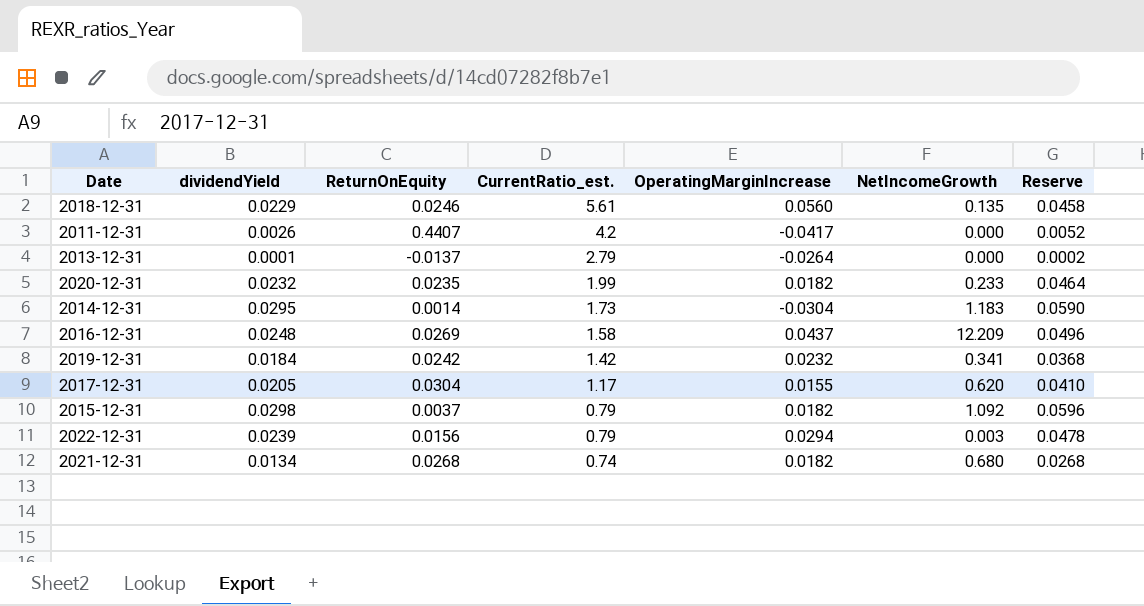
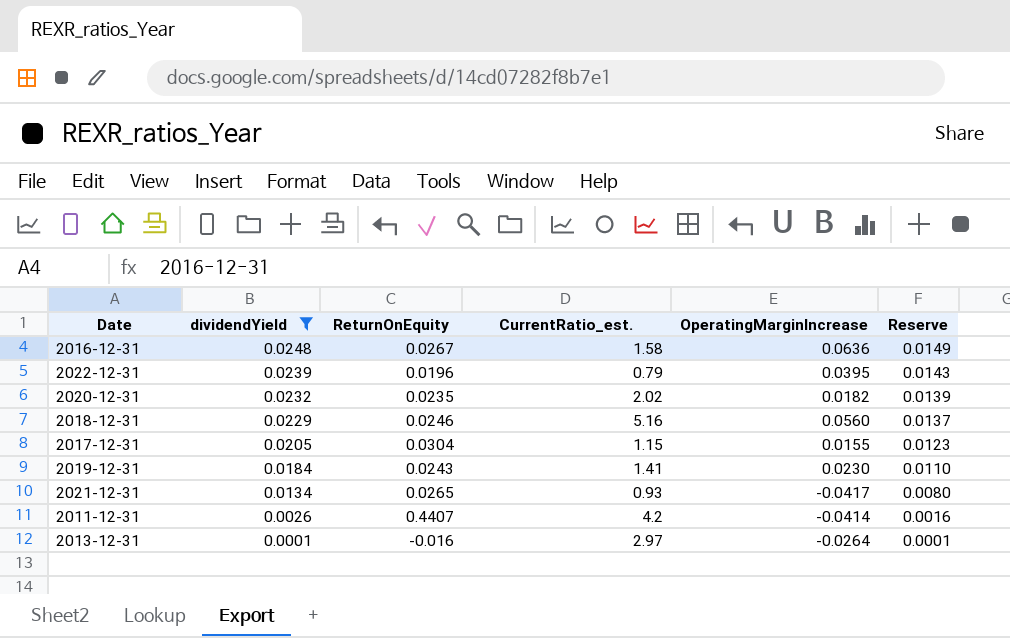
filter: none -> dividendYield <= 0.0248
row order: CurrentRatio_est. descending -> dividendYield descending
column NetIncomeGrowth | position: 6 -> none
column Reserve | formula: [dividendYield] * 2 -> [dividendYield] * 0.6
2016-12-31 | ReturnOnEquity: 0.0269 -> 0.0267
2016-12-31 | OperatingMarginIncrease: 0.0437 -> 0.0636
2022-12-31 | ReturnOnEquity: 0.0156 -> 0.0196
2022-12-31 | OperatingMarginIncrease: 0.0294 -> 0.0395
2020-12-31 | CurrentRatio_est.: 1.99 -> 2.02
2018-12-31 | CurrentRatio_est.: 5.61 -> 5.16
2017-12-31 | CurrentRatio_est.: 1.17 -> 1.15
2019-12-31 | ReturnOnEquity: 0.0242 -> 0.0243
2019-12-31 | CurrentRatio_est.: 1.42 -> 1.41
2019-12-31 | OperatingMarginIncrease: 0.0232 -> 0.0230
2021-12-31 | ReturnOnEquity: 0.0268 -> 0.0265
2021-12-31 | CurrentRatio_est.: 0.74 -> 0.93
2021-12-31 | OperatingMarginIncrease: 0.0182 -> -0.0417
2011-12-31 | OperatingMarginIncrease: -0.0417 -> -0.0414
2013-12-31 | ReturnOnEquity: -0.0137 -> -0.016
2013-12-31 | CurrentRatio_est.: 2.79 -> 2.97

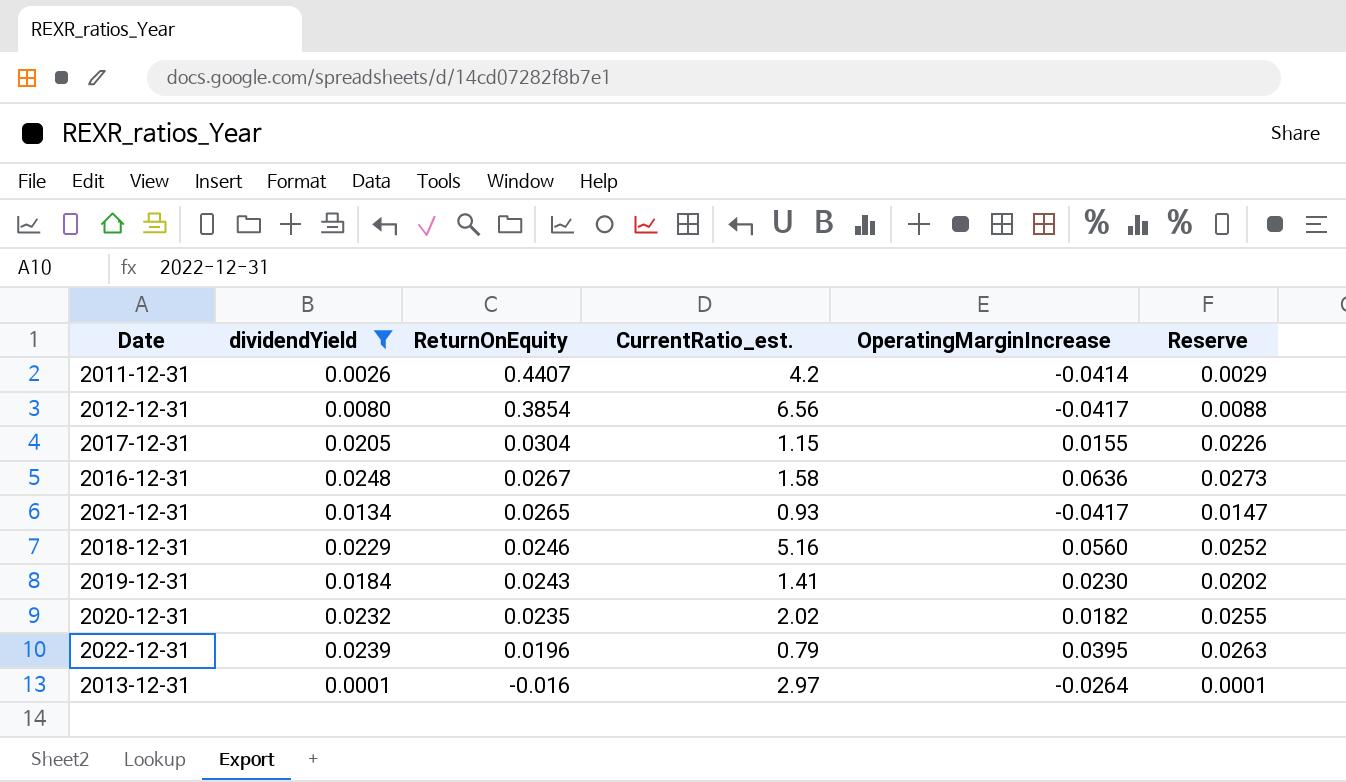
row order: dividendYield descending -> ReturnOnEquity descending
column Reserve | formula: [dividendYield] * 0.6 -> [dividendYield] * 1.1
row 2012-12-31: none -> 0.0080 | 0.3854 | 6.56 | -0.0417 | 0.0088

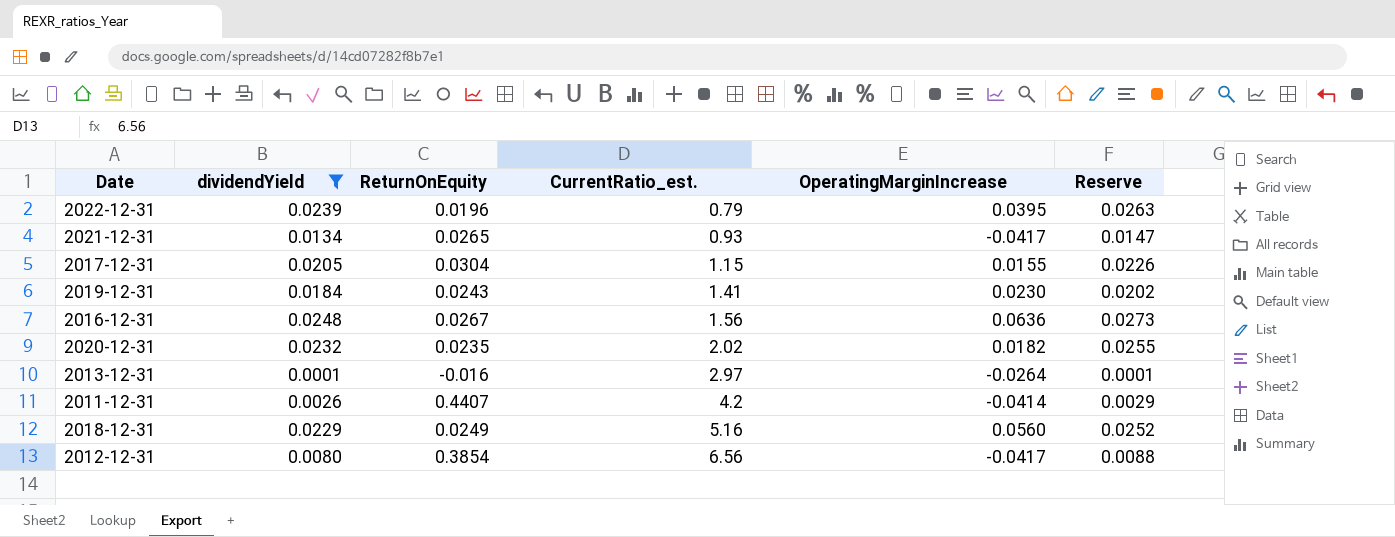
row order: ReturnOnEquity descending -> CurrentRatio_est. ascending
2016-12-31 | CurrentRatio_est.: 1.58 -> 1.56
2018-12-31 | ReturnOnEquity: 0.0246 -> 0.0249

